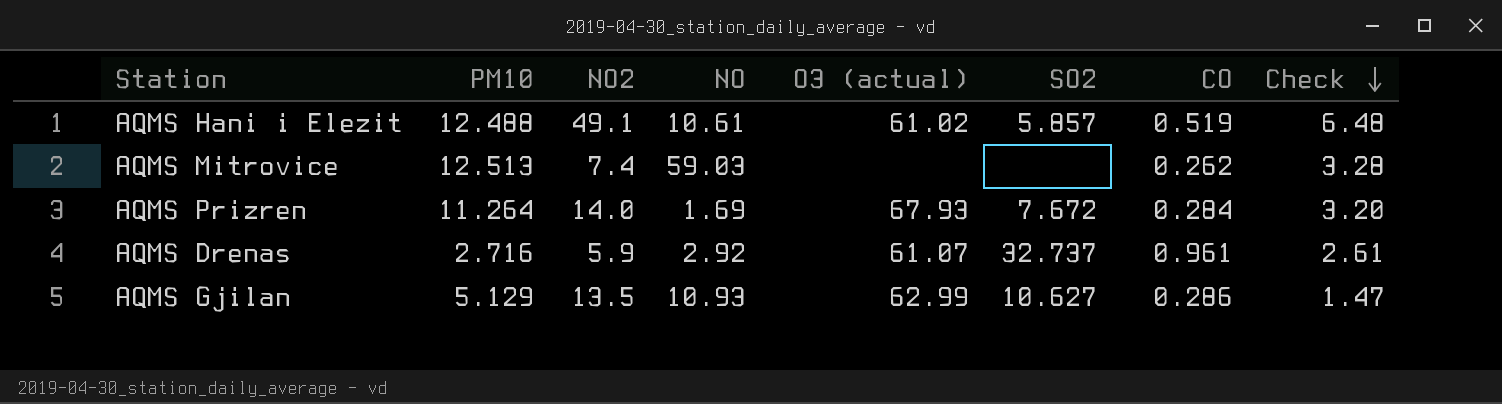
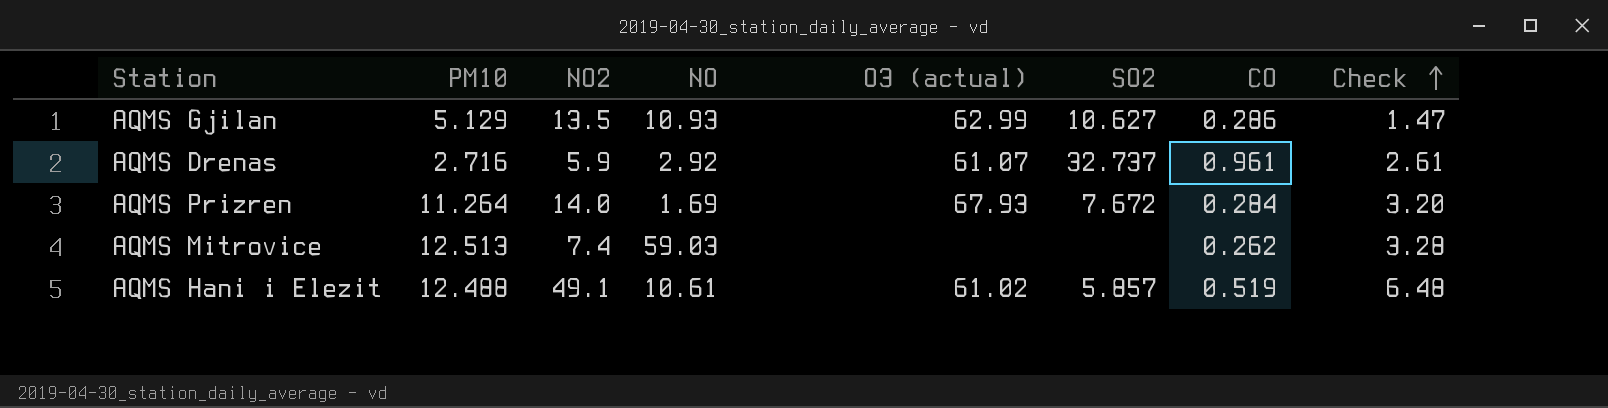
row order: Check descending -> Check ascending

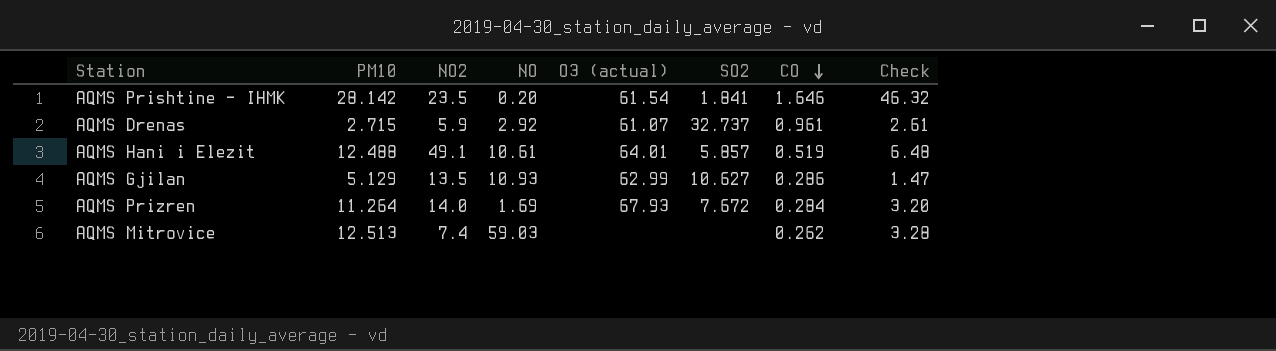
row order: Check ascending -> CO descending
row AQMS Prishtine - IHMK: none -> 28.142 | 23.5 | 0.20 | 61.54 | 1.841 | 1.646 | 46.32
AQMS Drenas | PM10: 2.716 -> 2.715
AQMS Hani i Elezit | O3 (actual): 61.02 -> 64.01

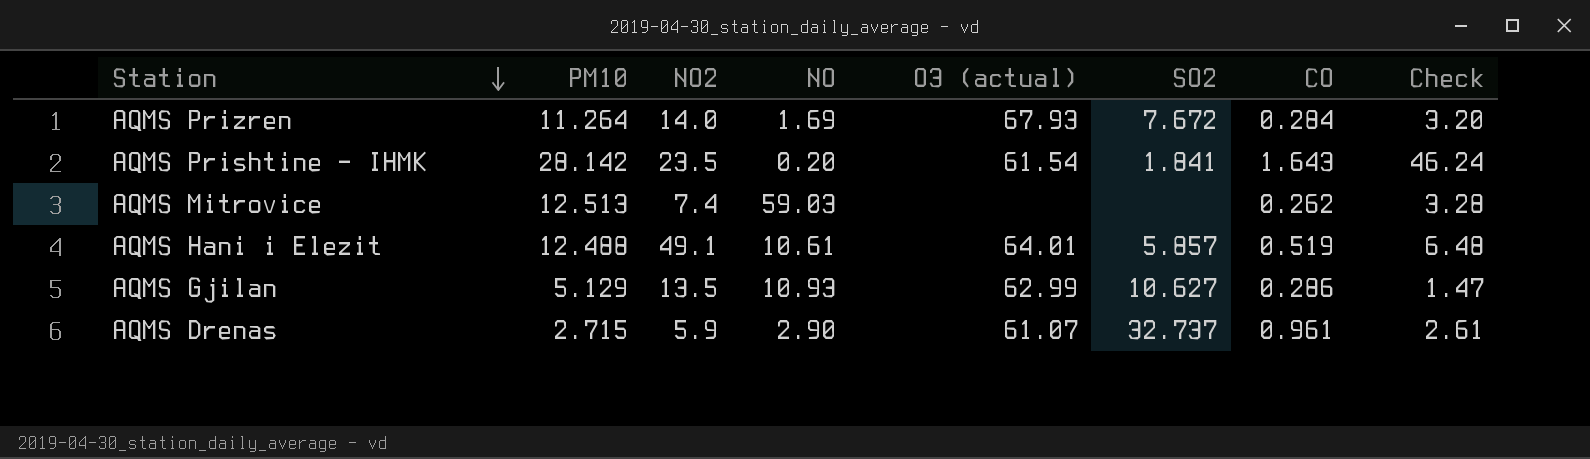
row order: CO descending -> Station descending
AQMS Prishtine - IHMK | CO: 1.646 -> 1.643
AQMS Prishtine - IHMK | Check: 46.32 -> 46.24
AQMS Drenas | NO: 2.92 -> 2.90

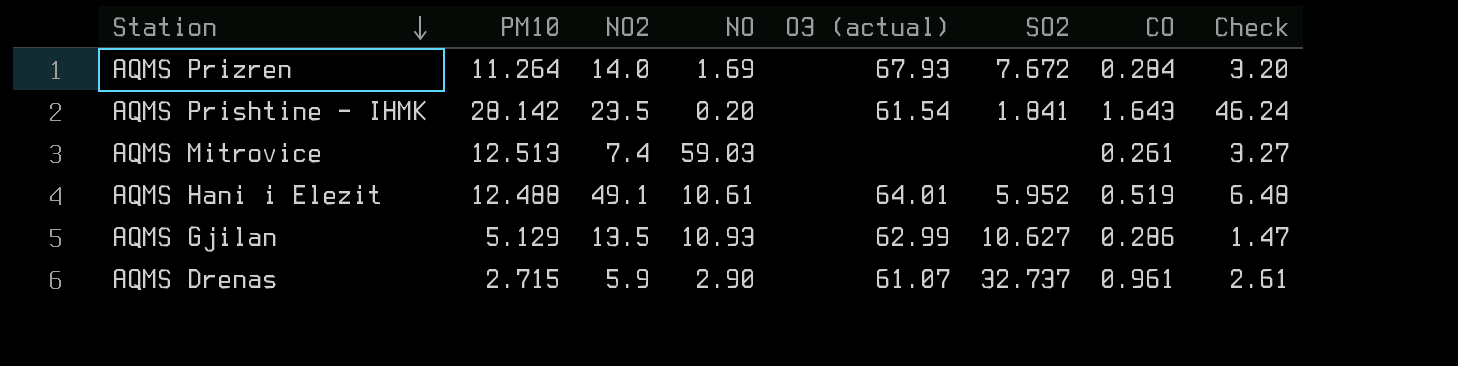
AQMS Mitrovice | CO: 0.262 -> 0.261
AQMS Mitrovice | Check: 3.28 -> 3.27
AQMS Hani i Elezit | SO2: 5.857 -> 5.952

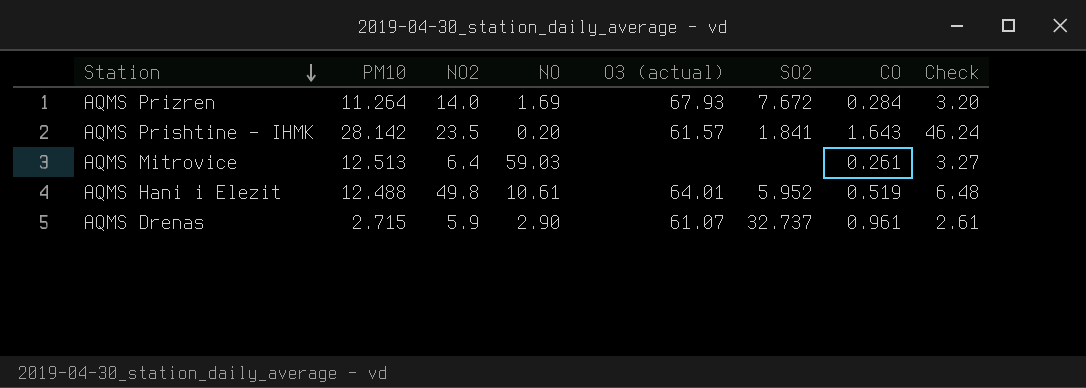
row AQMS Gjilan: 5.129 | 13.5 | 10.93 | 62.99 | 10.627 | 0.286 | 1.47 -> none
AQMS Prishtine - IHMK | O3 (actual): 61.54 -> 61.57
AQMS Mitrovice | NO2: 7.4 -> 6.4
AQMS Hani i Elezit | NO2: 49.1 -> 49.8

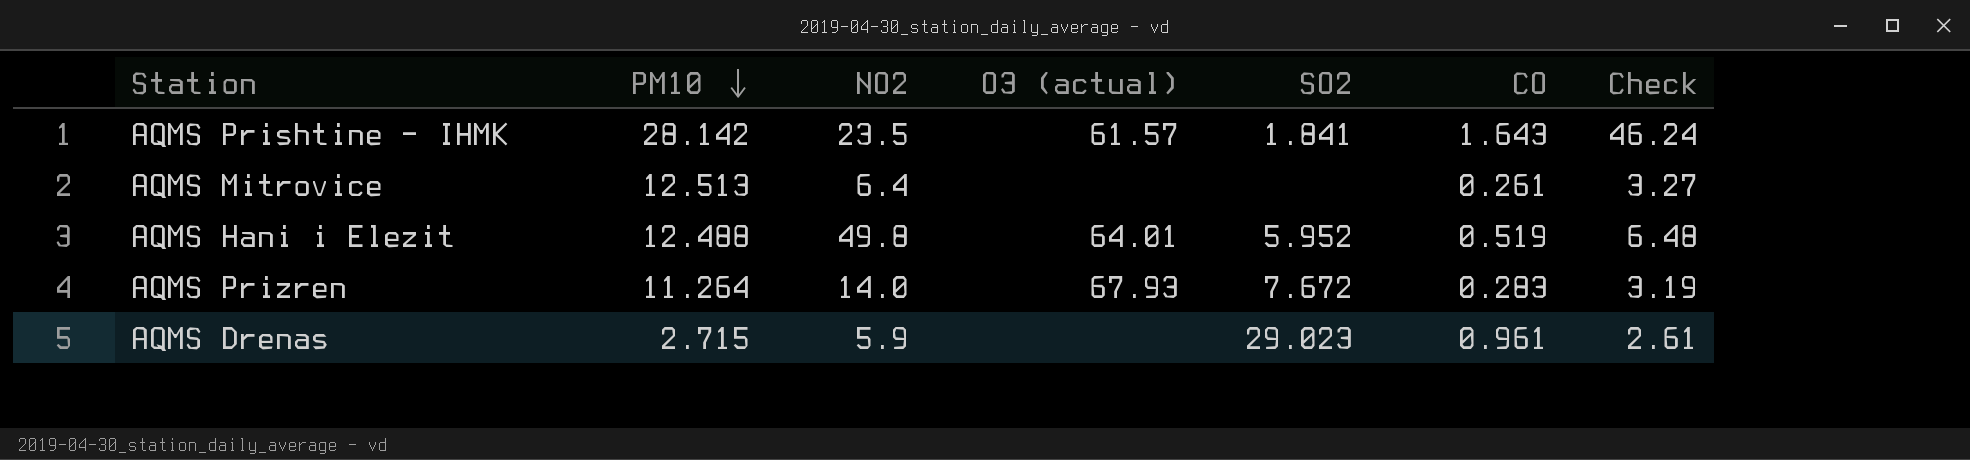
row order: Station descending -> PM10 descending
column NO | position: 4 -> none
AQMS Prizren | CO: 0.284 -> 0.283
AQMS Prizren | Check: 3.20 -> 3.19
AQMS Drenas | O3 (actual): 61.07 -> none
AQMS Drenas | SO2: 32.737 -> 29.023

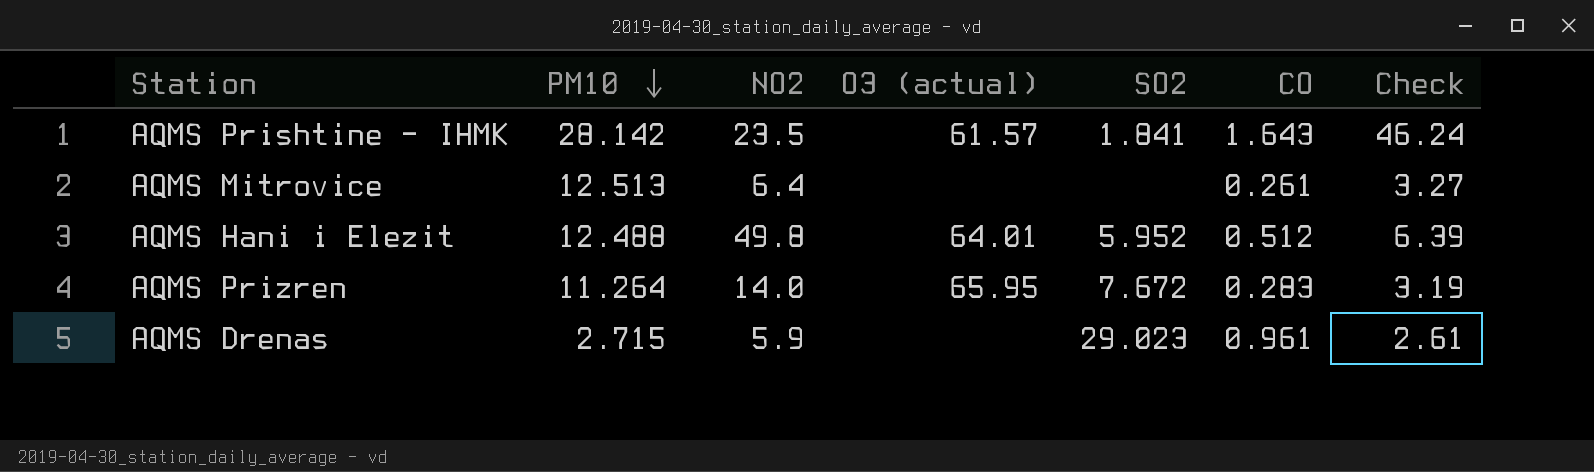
AQMS Hani i Elezit | CO: 0.519 -> 0.512
AQMS Hani i Elezit | Check: 6.48 -> 6.39
AQMS Prizren | O3 (actual): 67.93 -> 65.95

